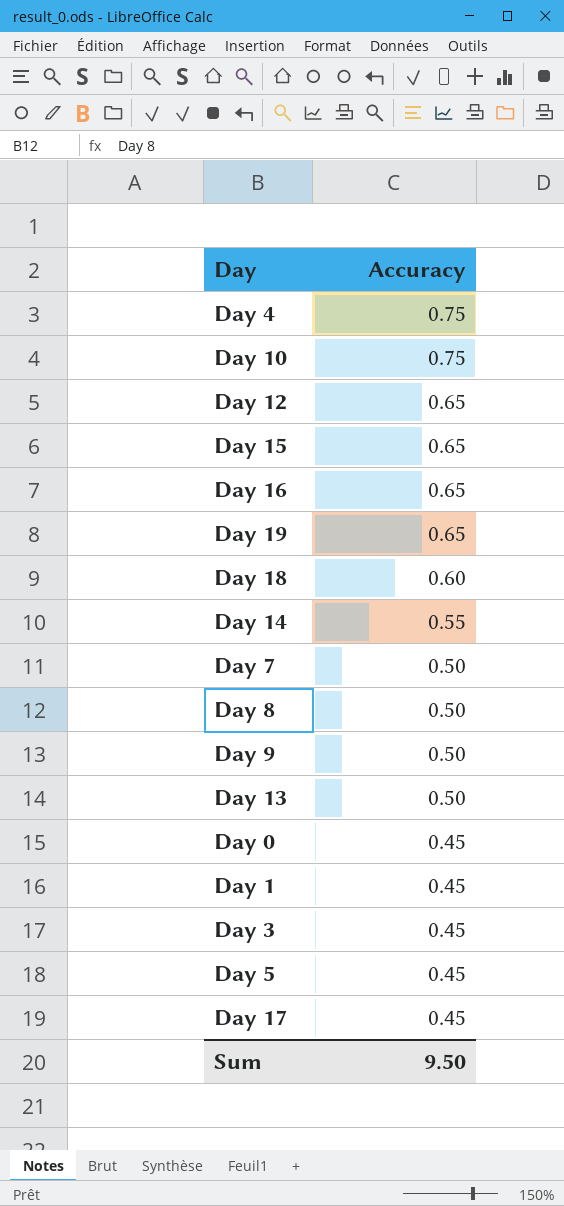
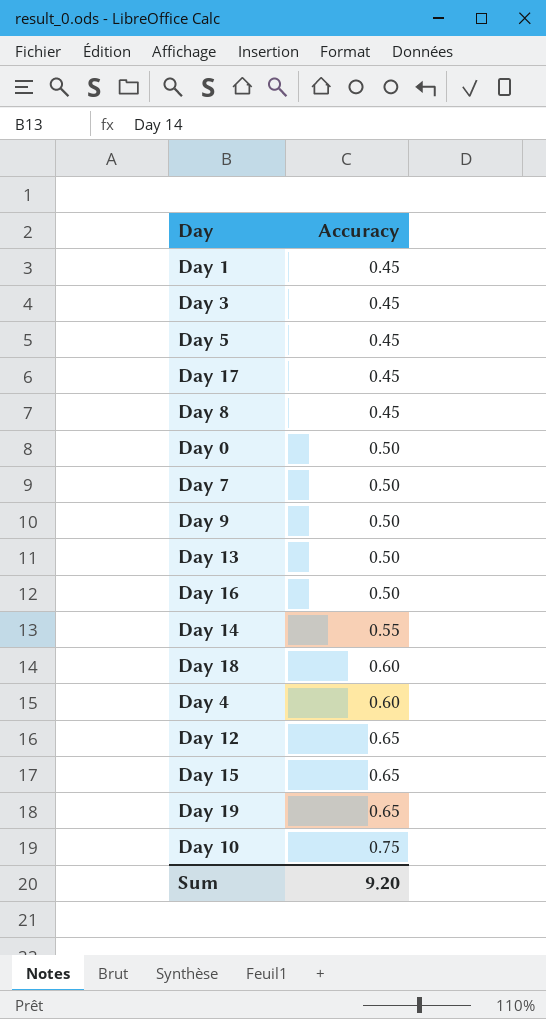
row order: Accuracy descending -> Accuracy ascending
Day 8 | Accuracy: 0.50 -> 0.45
Day 0 | Accuracy: 0.45 -> 0.50
Day 16 | Accuracy: 0.65 -> 0.50
Day 4 | Accuracy: 0.75 -> 0.60
Sum | Accuracy: 9.50 -> 9.20

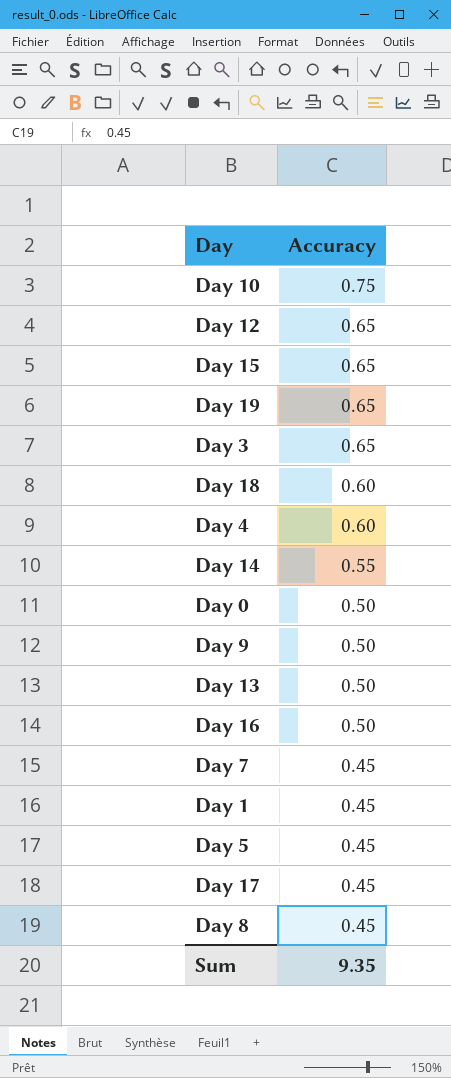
row order: Accuracy ascending -> Accuracy descending
Day 3 | Accuracy: 0.45 -> 0.65
Day 7 | Accuracy: 0.50 -> 0.45
Sum | Accuracy: 9.20 -> 9.35

